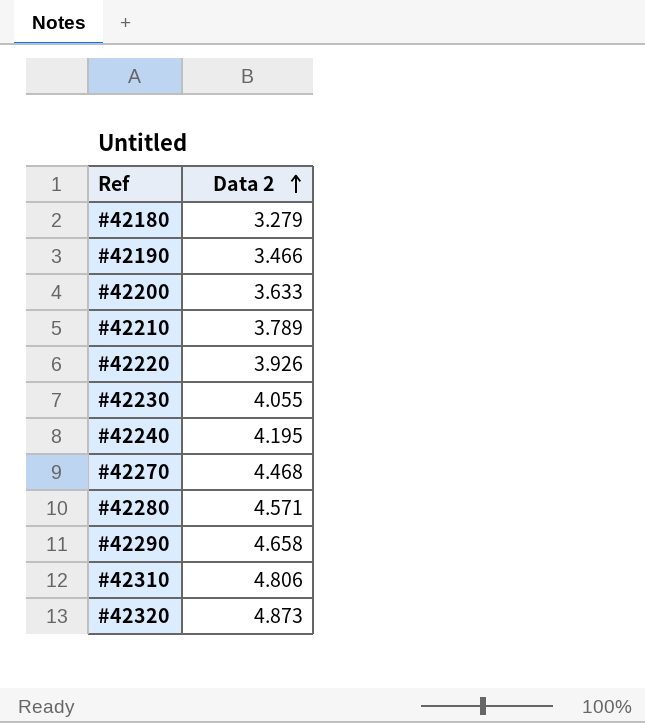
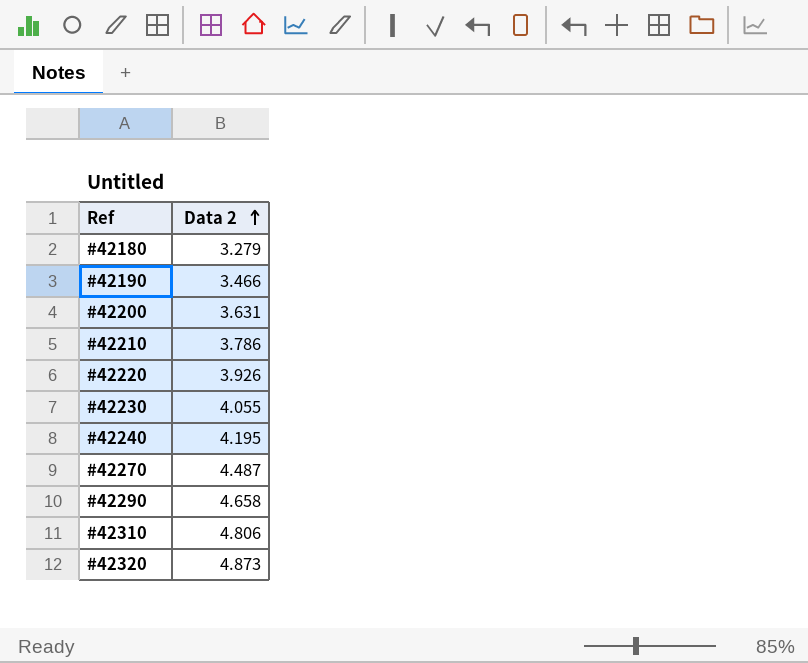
row #42280: 4.571 -> none
#42200 | Data 2: 3.633 -> 3.631
#42210 | Data 2: 3.789 -> 3.786
#42270 | Data 2: 4.468 -> 4.487

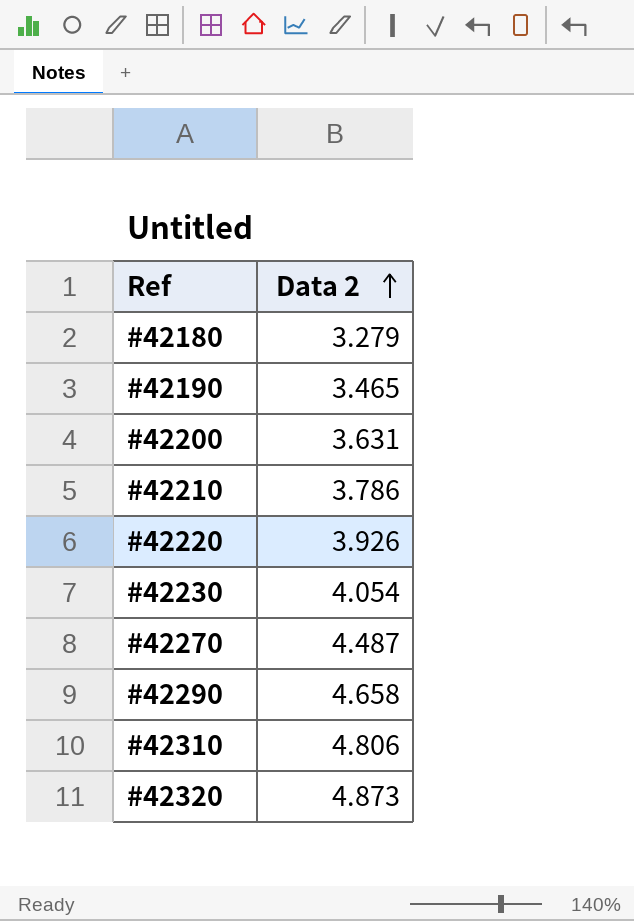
row #42240: 4.195 -> none
#42190 | Data 2: 3.466 -> 3.465
#42230 | Data 2: 4.055 -> 4.054

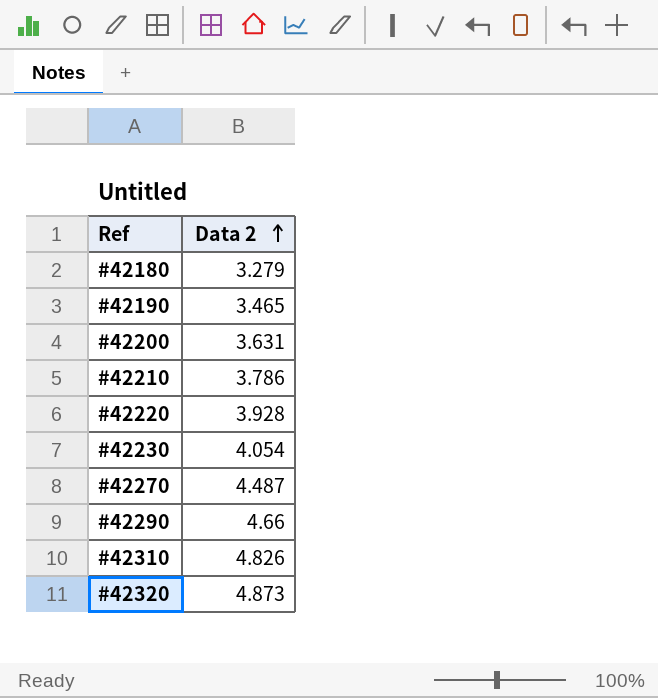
#42220 | Data 2: 3.926 -> 3.928
#42290 | Data 2: 4.658 -> 4.66
#42310 | Data 2: 4.806 -> 4.826

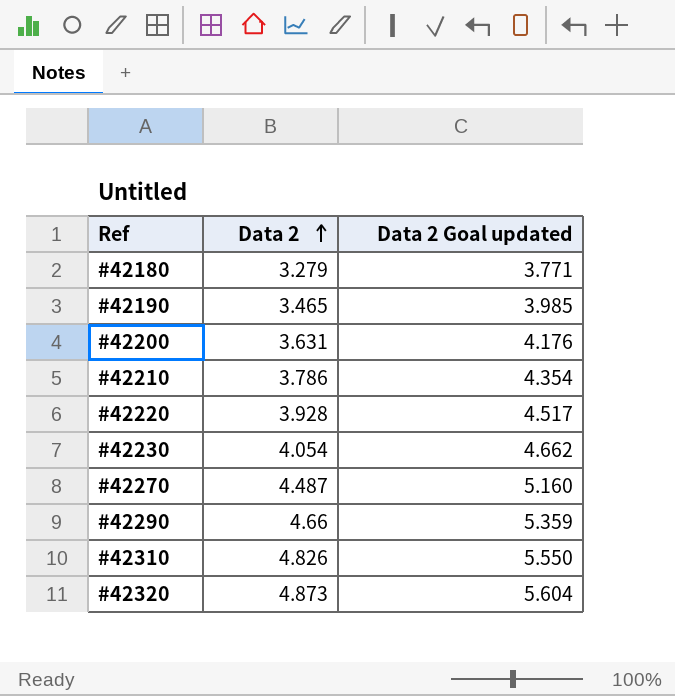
column Data 2 Goal updated | formula: none -> [Data 2] * 1.15

